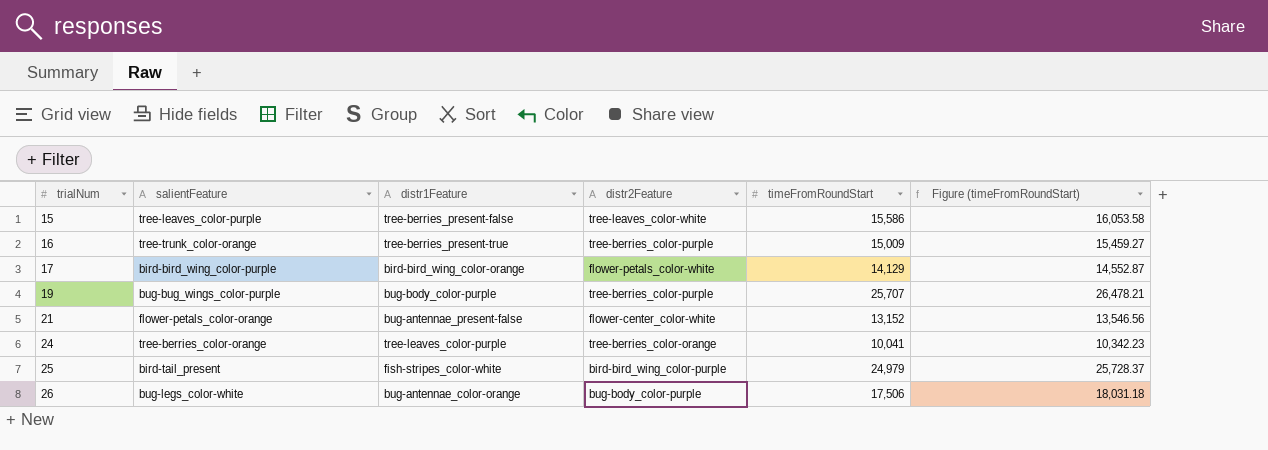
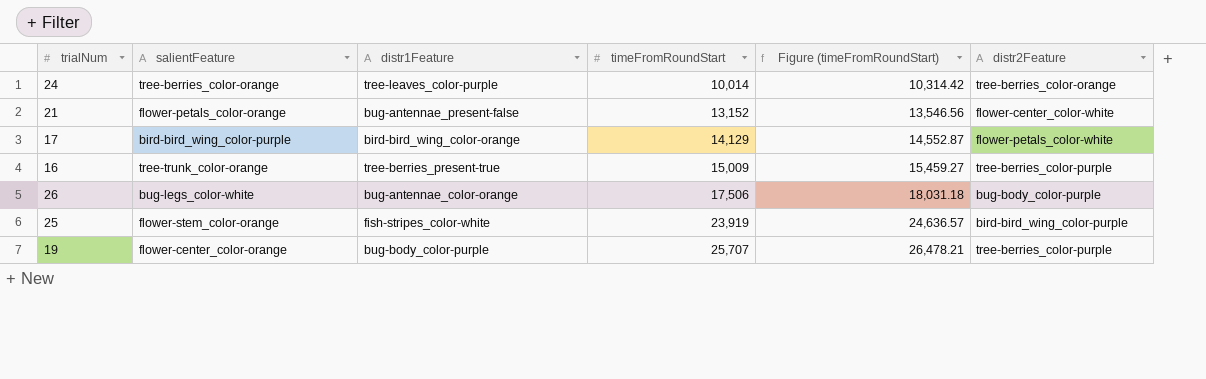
row order: trialNum ascending -> timeFromRoundStart ascending
column distr2Feature | position: 4 -> 6
row 15: tree-leaves_color-purple | tree-berries_present-false | tree-leaves_color-white | 15,586 | 16,053.58 -> none
24 | timeFromRoundStart: 10,041 -> 10,014
24 | Figure (timeFromRoundStart): 10,342.23 -> 10,314.42
25 | salientFeature: bird-tail_present -> flower-stem_color-orange
25 | timeFromRoundStart: 24,979 -> 23,919
25 | Figure (timeFromRoundStart): 25,728.37 -> 24,636.57
19 | salientFeature: bug-bug_wings_color-purple -> flower-center_color-orange

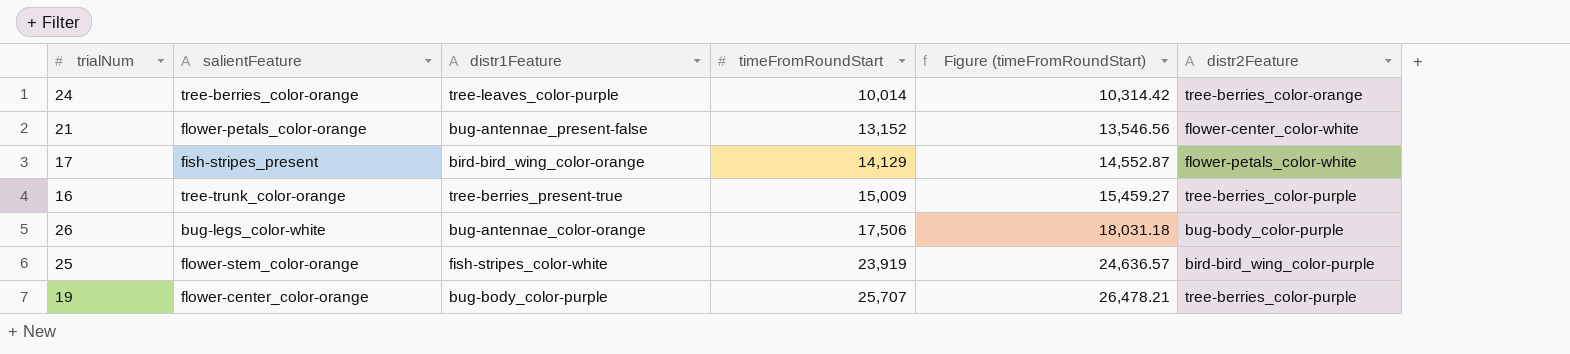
17 | salientFeature: bird-bird_wing_color-purple -> fish-stripes_present

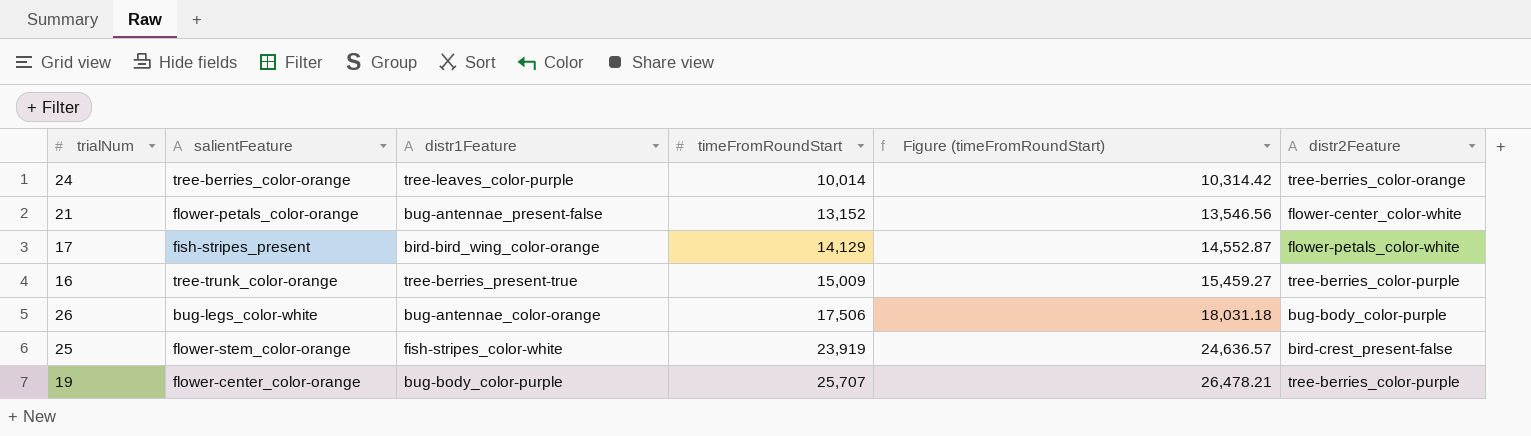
25 | distr2Feature: bird-bird_wing_color-purple -> bird-crest_present-false

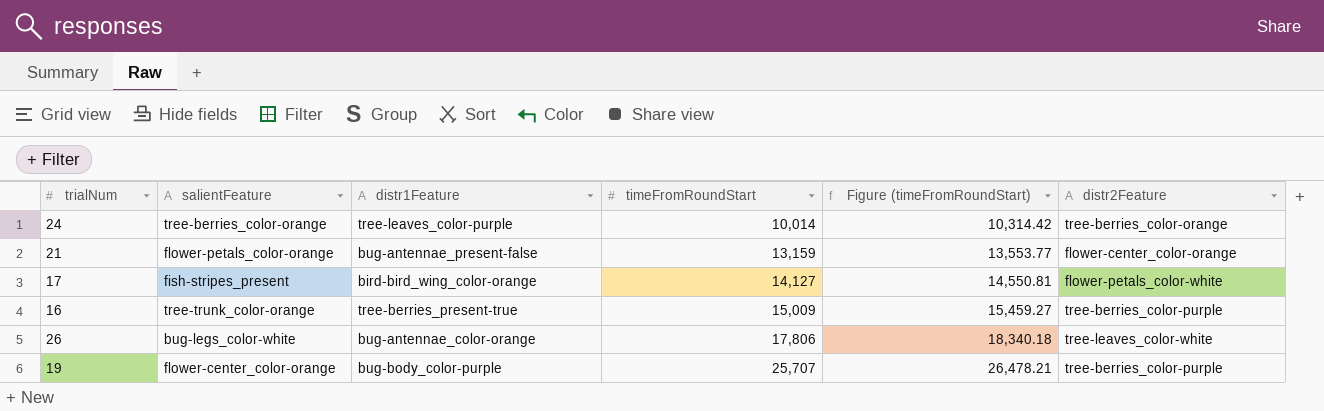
row 25: flower-stem_color-orange | fish-stripes_color-white | 23,919 | 24,636.57 | bird-crest_present-false -> none
21 | timeFromRoundStart: 13,152 -> 13,159
21 | Figure (timeFromRoundStart): 13,546.56 -> 13,553.77
21 | distr2Feature: flower-center_color-white -> flower-center_color-orange
17 | timeFromRoundStart: 14,129 -> 14,127
17 | Figure (timeFromRoundStart): 14,552.87 -> 14,550.81
26 | timeFromRoundStart: 17,506 -> 17,806
26 | Figure (timeFromRoundStart): 18,031.18 -> 18,340.18
26 | distr2Feature: bug-body_color-purple -> tree-leaves_color-white

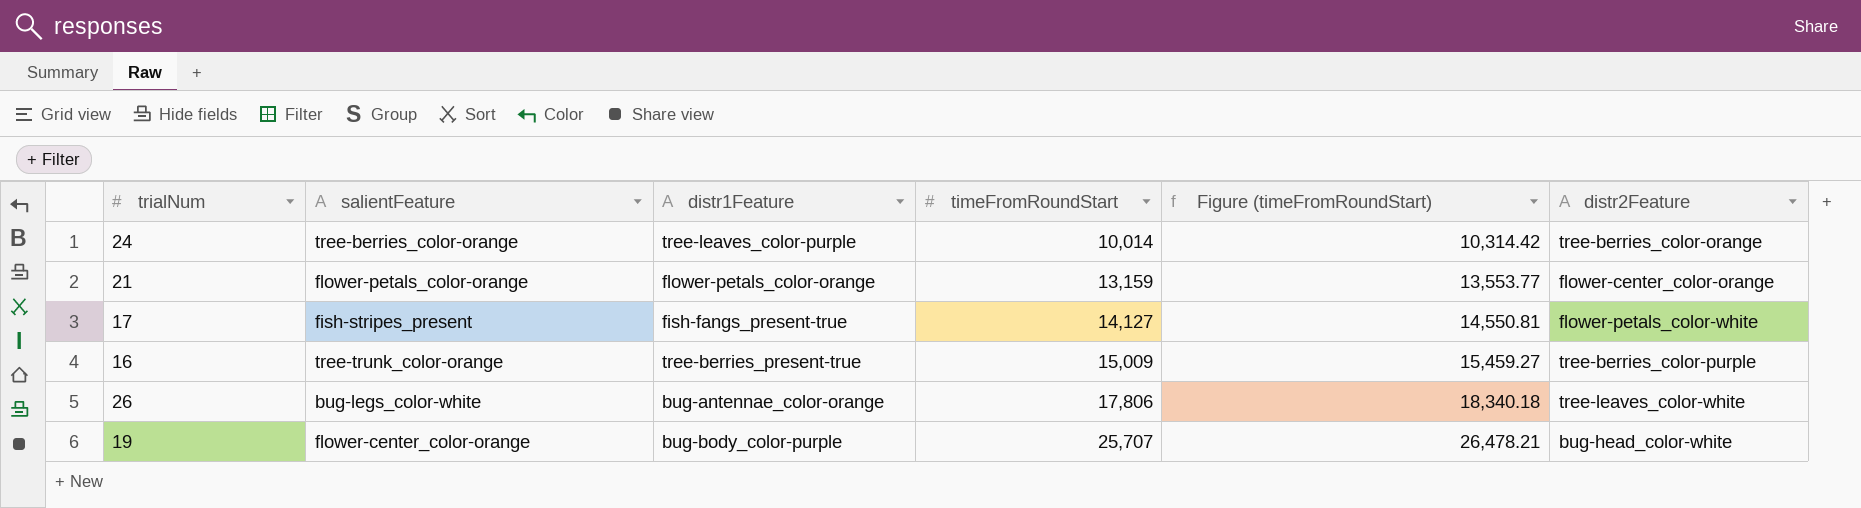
21 | distr1Feature: bug-antennae_present-false -> flower-petals_color-orange
17 | distr1Feature: bird-bird_wing_color-orange -> fish-fangs_present-true
19 | distr2Feature: tree-berries_color-purple -> bug-head_color-white

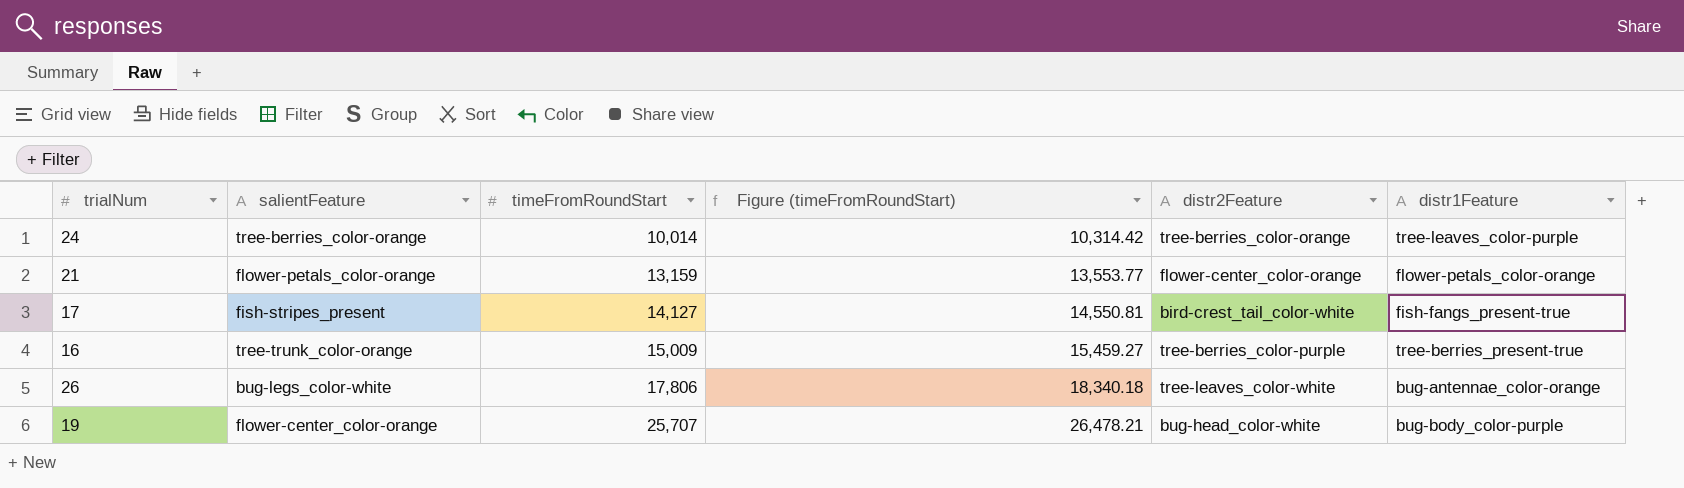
column distr1Feature | position: 3 -> 6
17 | distr2Feature: flower-petals_color-white -> bird-crest_tail_color-white

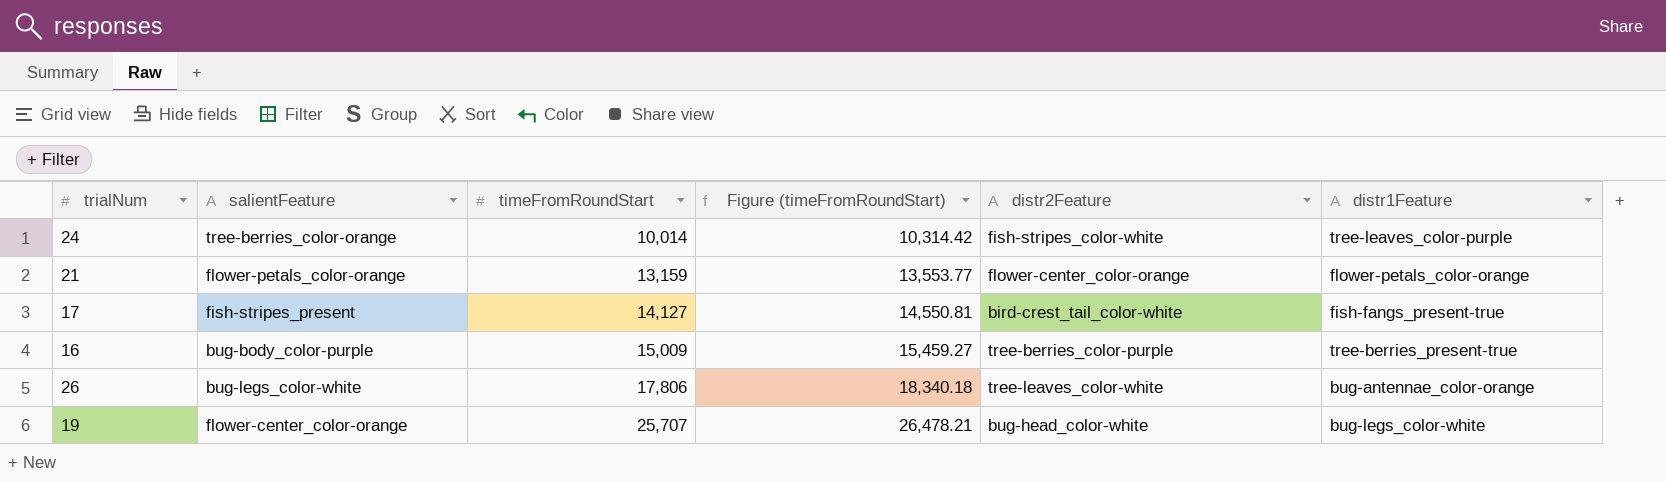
24 | distr2Feature: tree-berries_color-orange -> fish-stripes_color-white
16 | salientFeature: tree-trunk_color-orange -> bug-body_color-purple
19 | distr1Feature: bug-body_color-purple -> bug-legs_color-white

